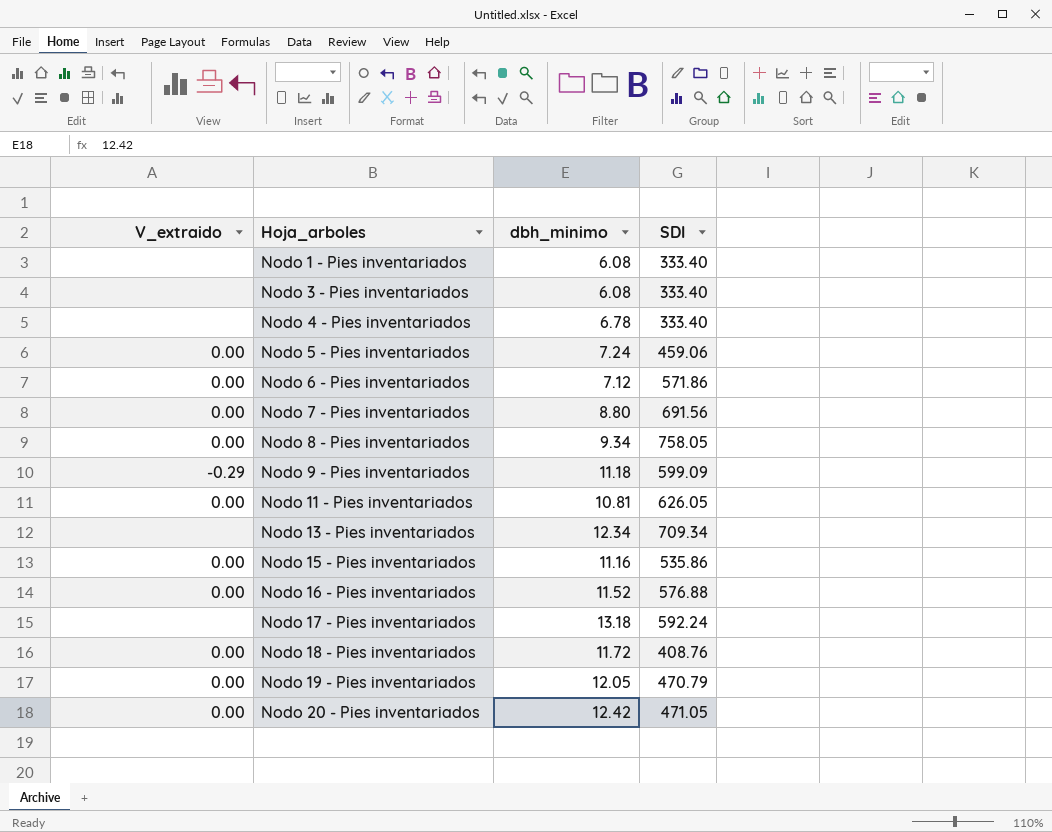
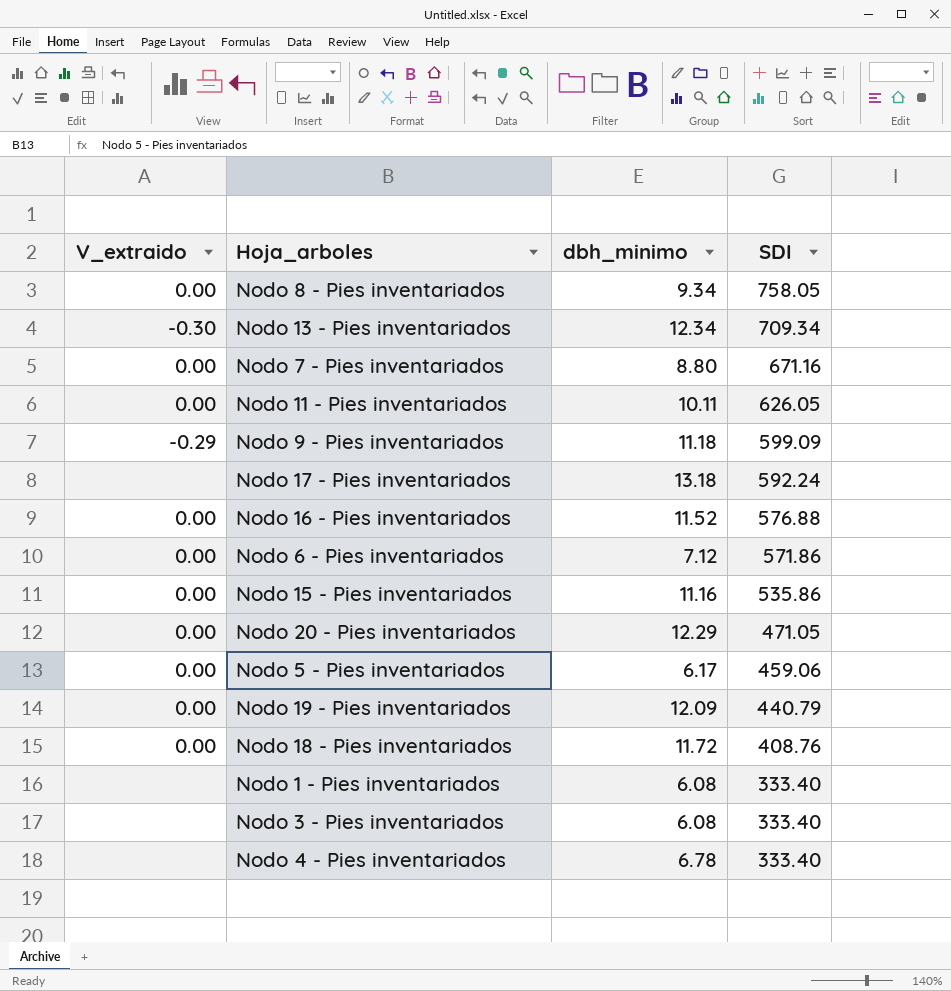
row order: Hoja_arboles ascending -> SDI descending
Nodo 13 - Pies inventariados | V_extraido: none -> -0.30
Nodo 7 - Pies inventariados | SDI: 691.56 -> 671.16
Nodo 11 - Pies inventariados | dbh_minimo: 10.81 -> 10.11
Nodo 20 - Pies inventariados | dbh_minimo: 12.42 -> 12.29
Nodo 5 - Pies inventariados | dbh_minimo: 7.24 -> 6.17
Nodo 19 - Pies inventariados | dbh_minimo: 12.05 -> 12.09
Nodo 19 - Pies inventariados | SDI: 470.79 -> 440.79

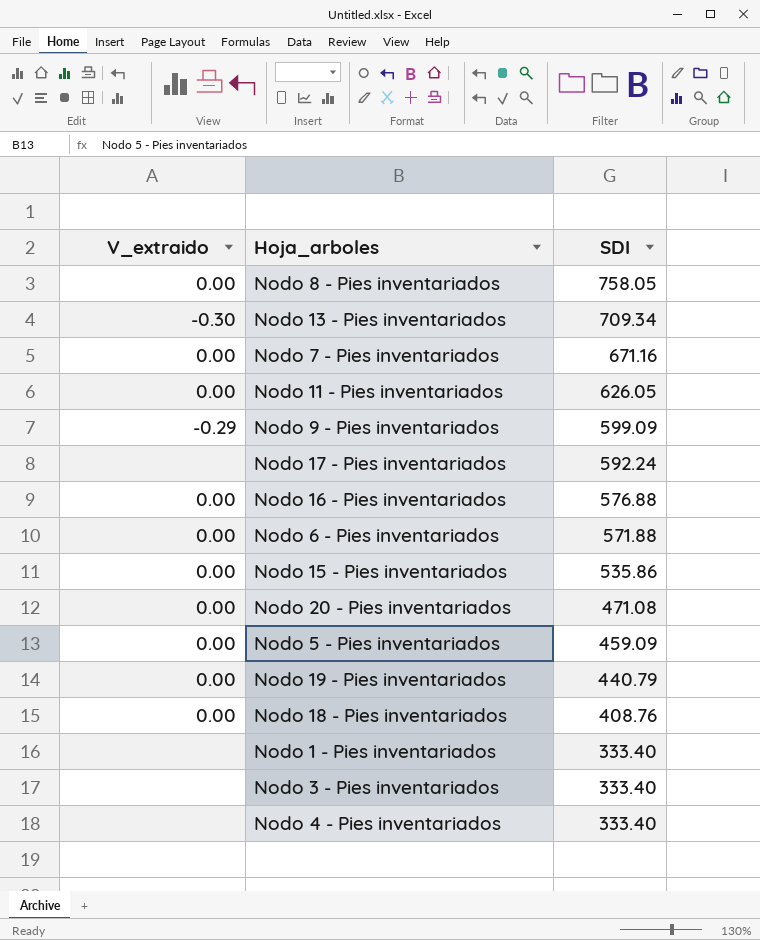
column dbh_minimo | position: 3 -> none
Nodo 6 - Pies inventariados | SDI: 571.86 -> 571.88
Nodo 20 - Pies inventariados | SDI: 471.05 -> 471.08
Nodo 5 - Pies inventariados | SDI: 459.06 -> 459.09

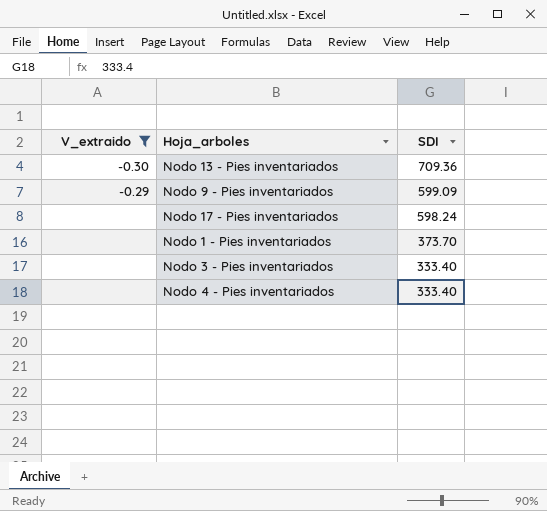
filter: none -> V_extraido != 0.00
Nodo 13 - Pies inventariados | SDI: 709.34 -> 709.36
Nodo 17 - Pies inventariados | SDI: 592.24 -> 598.24
Nodo 1 - Pies inventariados | SDI: 333.40 -> 373.70

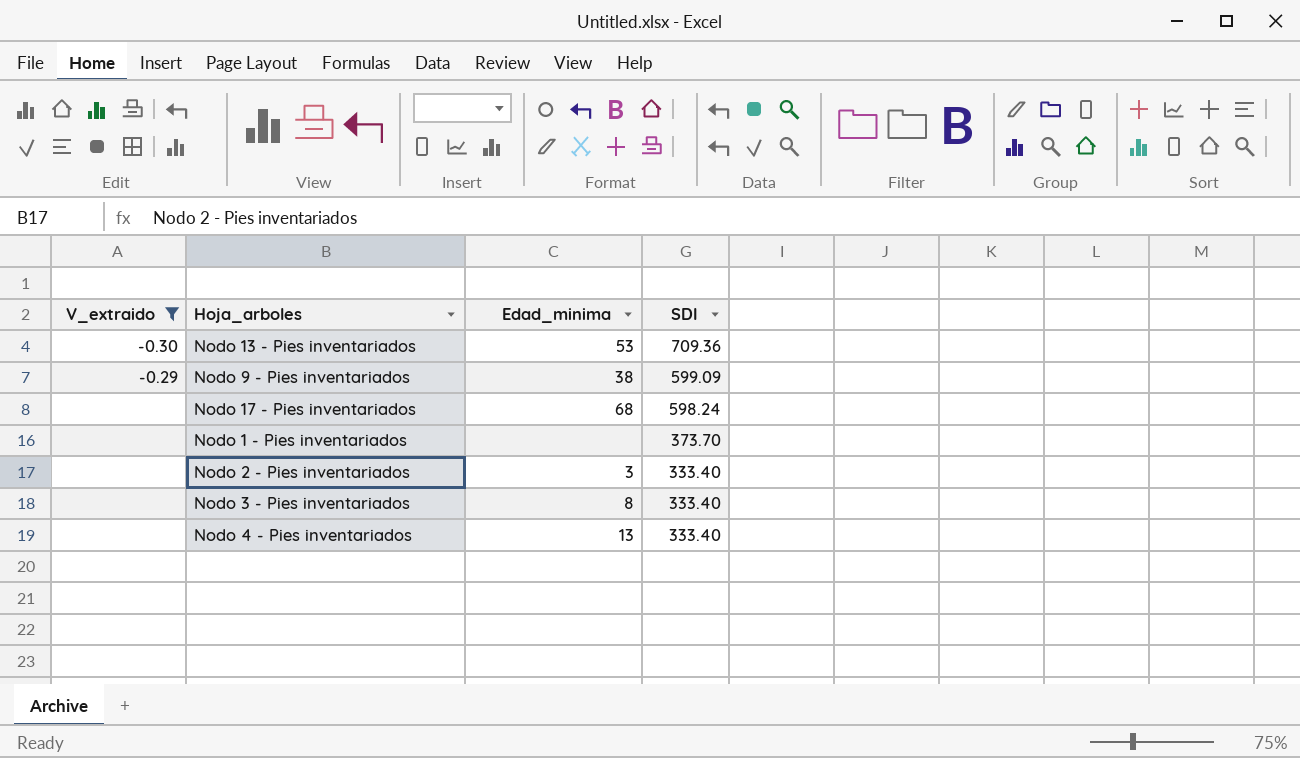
column Edad_minima | position: none -> 3
row Nodo 2 - Pies inventariados: none -> none | 3 | 333.40

